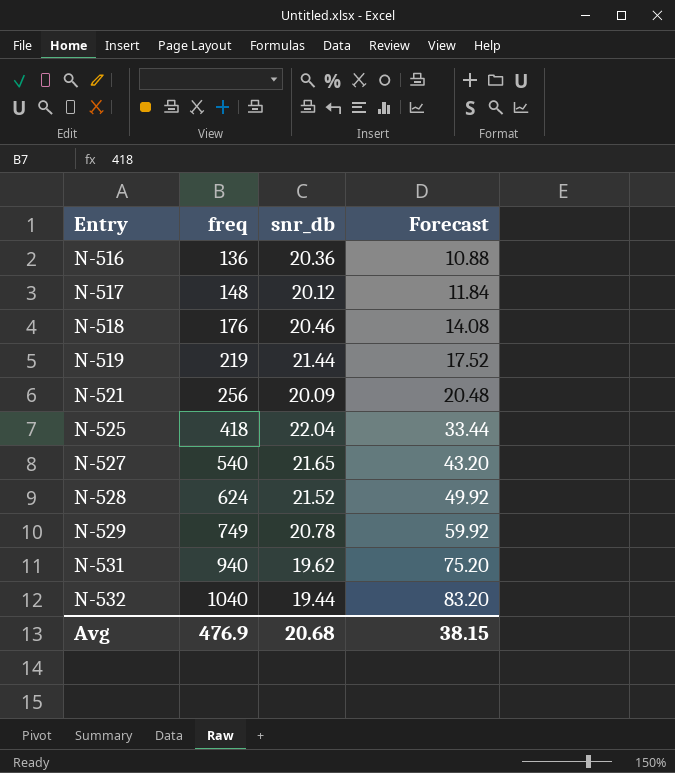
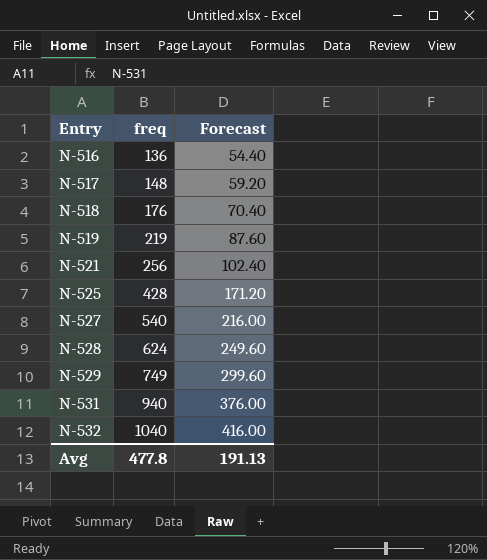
column snr_db | position: 3 -> none
column Forecast | formula: [freq] * 0.08 -> [freq] * 0.4
N-525 | freq: 418 -> 428
Avg | freq: 476.9 -> 477.8
Avg | Forecast: 38.15 -> 191.13

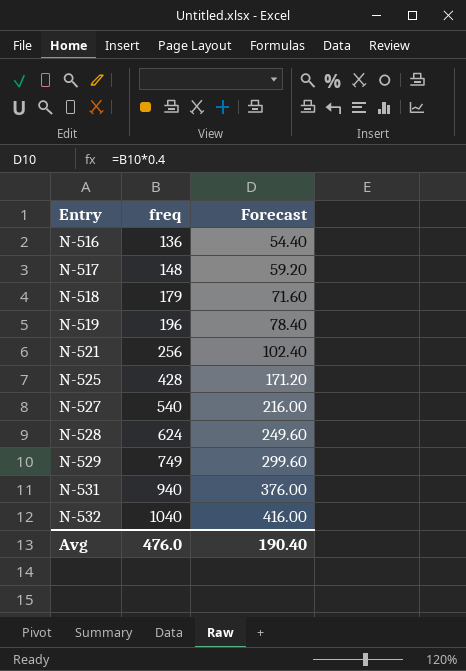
N-518 | freq: 176 -> 179
N-518 | Forecast: 70.40 -> 71.60
N-519 | freq: 219 -> 196
N-519 | Forecast: 87.60 -> 78.40
Avg | freq: 477.8 -> 476.0
Avg | Forecast: 191.13 -> 190.40

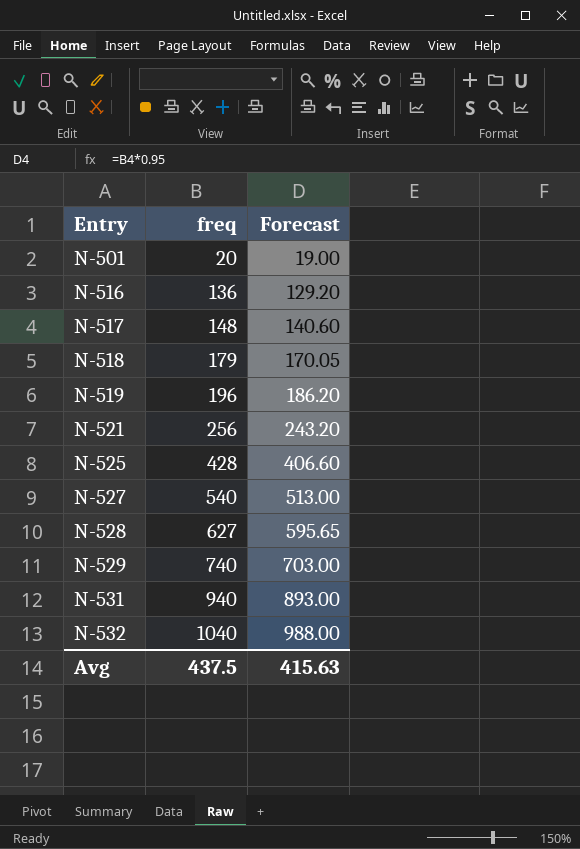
column Forecast | formula: [freq] * 0.4 -> [freq] * 0.95
row N-501: none -> 20 | 19.00
N-528 | freq: 624 -> 627
N-529 | freq: 749 -> 740
Avg | freq: 476.0 -> 437.5
Avg | Forecast: 190.40 -> 415.63

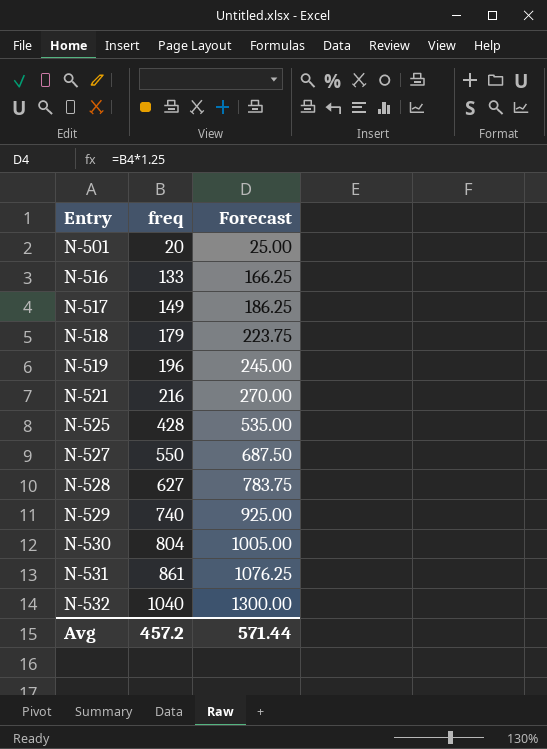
column Forecast | formula: [freq] * 0.95 -> [freq] * 1.25
N-516 | freq: 136 -> 133
N-517 | freq: 148 -> 149
N-521 | freq: 256 -> 216
N-527 | freq: 540 -> 550
row N-530: none -> 804 | 1005.00
N-531 | freq: 940 -> 861
Avg | freq: 437.5 -> 457.2
Avg | Forecast: 415.63 -> 571.44

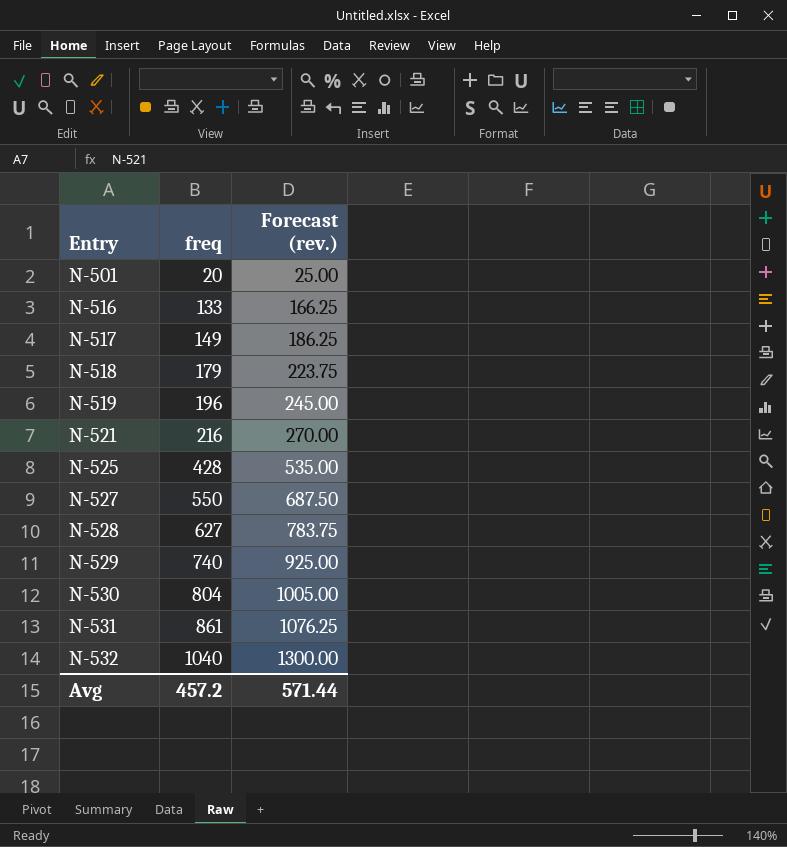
column name: Forecast -> Forecast (rev.)

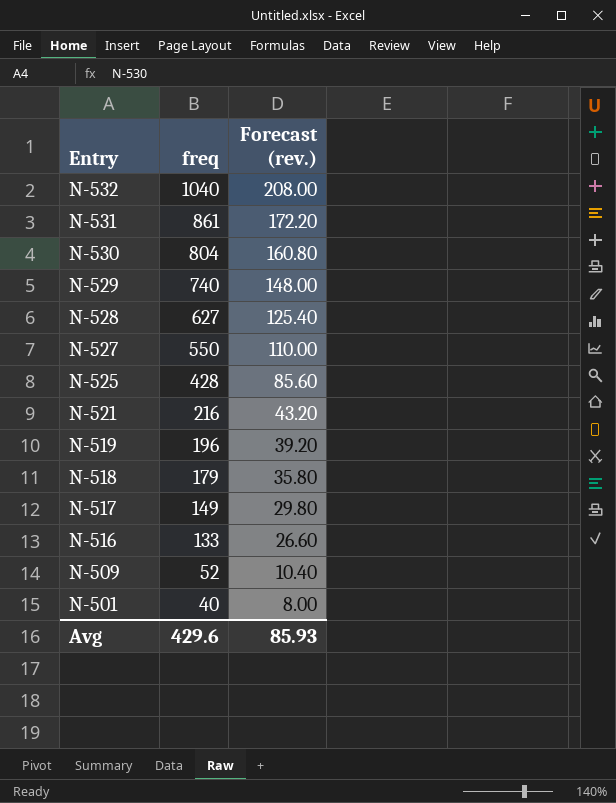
row order: Entry ascending -> Entry descending
column Forecast (rev.) | formula: [freq] * 1.25 -> [freq] * 0.2
row N-509: none -> 52 | 10.40
N-501 | freq: 20 -> 40
Avg | freq: 457.2 -> 429.6
Avg | Forecast (rev.): 571.44 -> 85.93

